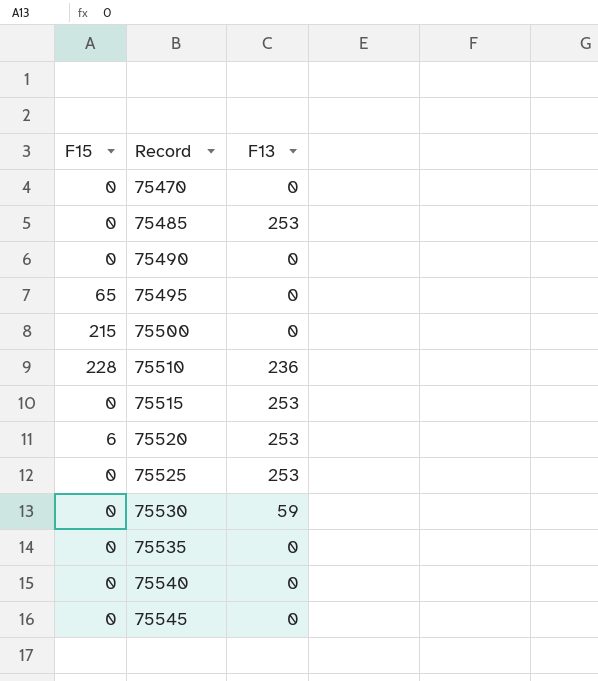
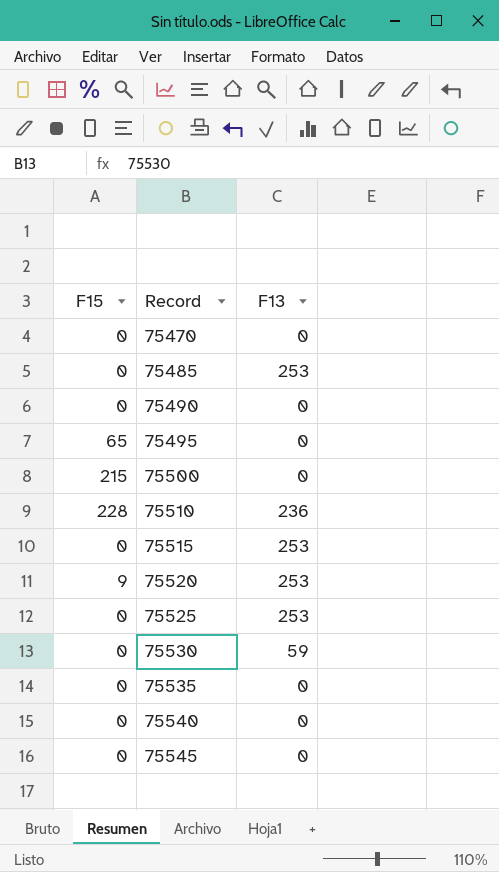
75520 | F15: 6 -> 9

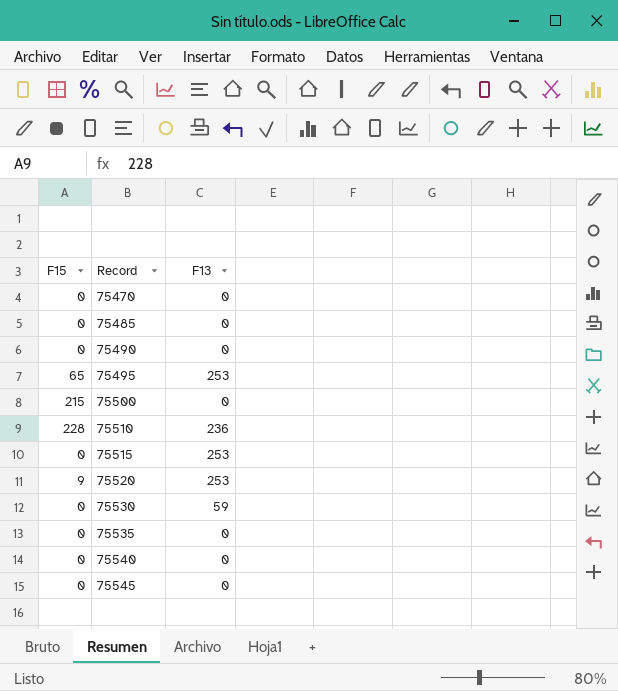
row 75525: 0 | 253 -> none
75485 | F13: 253 -> 0
75495 | F13: 0 -> 253

